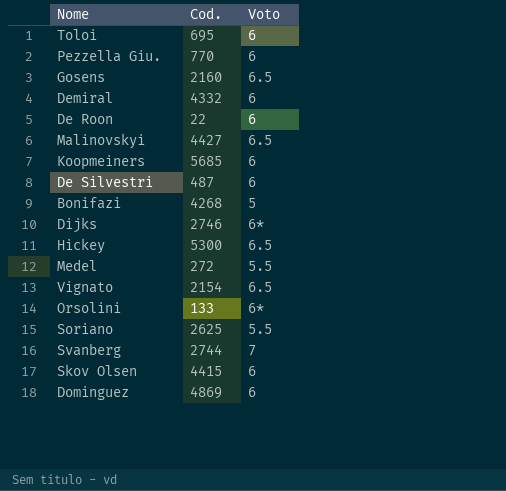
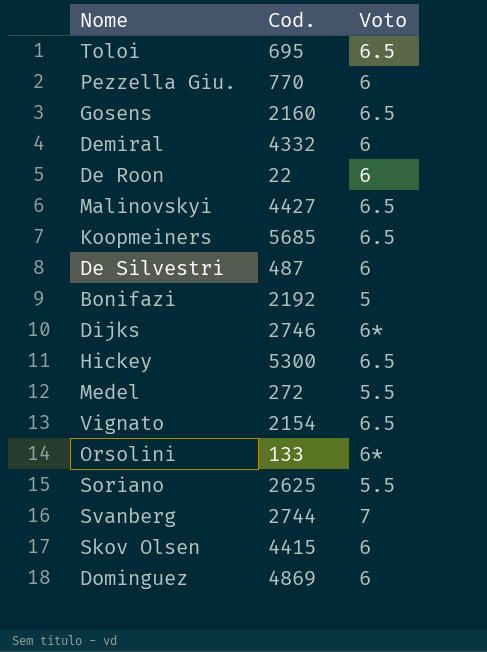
Toloi | Voto: 6 -> 6.5
Koopmeiners | Voto: 6 -> 6.5
Bonifazi | Cod.: 4268 -> 2192

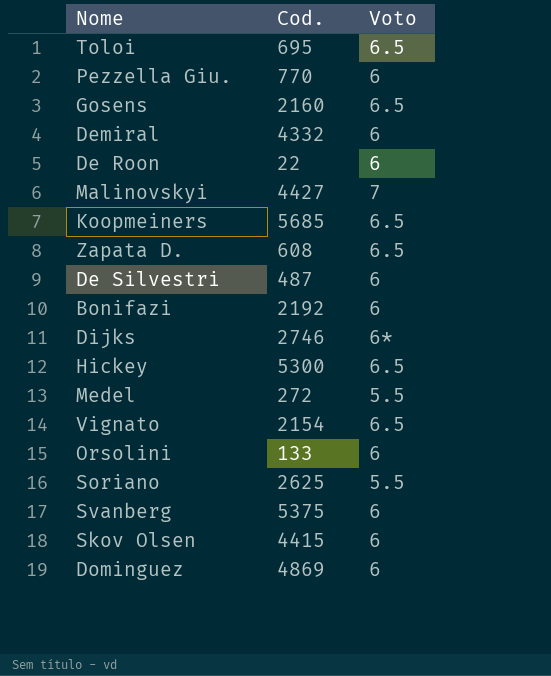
Malinovskyi | Voto: 6.5 -> 7
row Zapata D.: none -> 608 | 6.5
Bonifazi | Voto: 5 -> 6
Orsolini | Voto: 6* -> 6
Svanberg | Cod.: 2744 -> 5375
Svanberg | Voto: 7 -> 6

